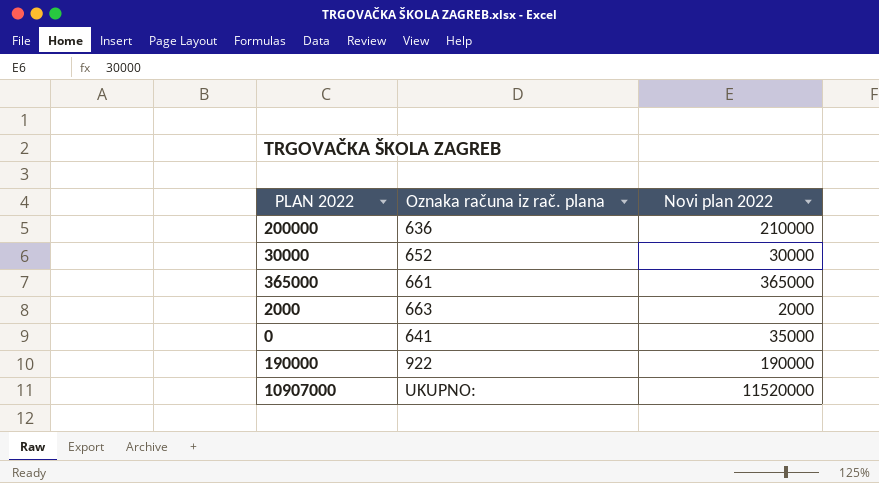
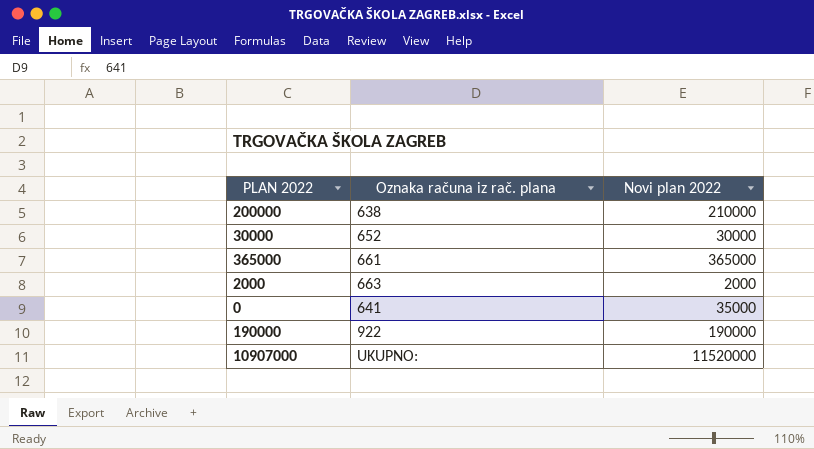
200000 | Oznaka računa iz rač. plana: 636 -> 638

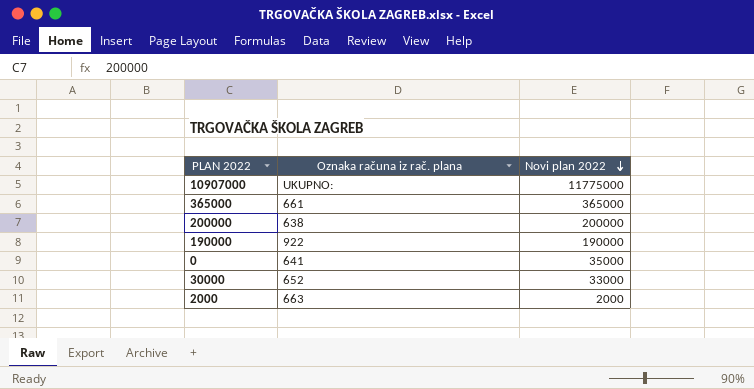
row order: none -> Novi plan 2022 descending
10907000 | Novi plan 2022: 11520000 -> 11775000
200000 | Novi plan 2022: 210000 -> 200000
30000 | Novi plan 2022: 30000 -> 33000

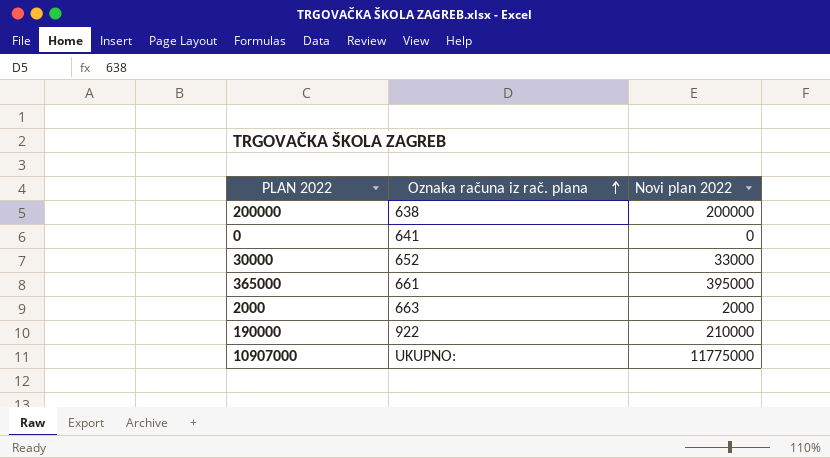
row order: Novi plan 2022 descending -> Oznaka računa iz rač. plana ascending
0 | Novi plan 2022: 35000 -> 0
365000 | Novi plan 2022: 365000 -> 395000
190000 | Novi plan 2022: 190000 -> 210000

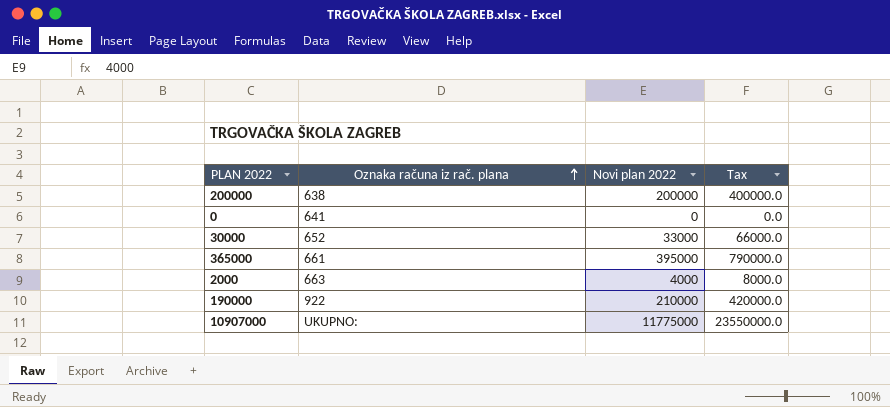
column Tax | formula: none -> [Novi plan 2022] * 2
2000 | Novi plan 2022: 2000 -> 4000

